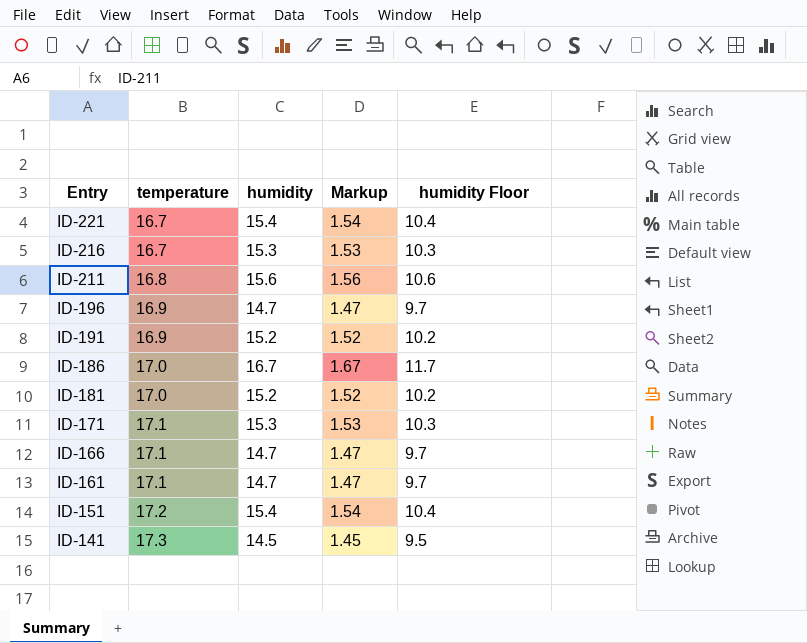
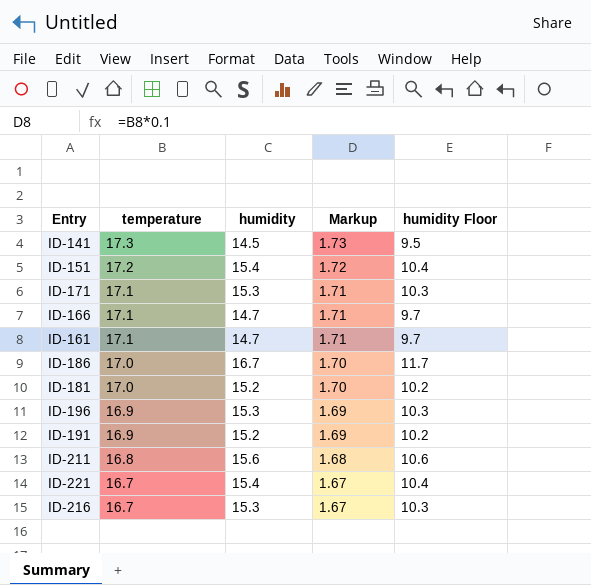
row order: Entry descending -> temperature descending
column Markup | formula: [humidity] * 0.1 -> [temperature] * 0.1
ID-196 | humidity: 14.7 -> 15.3
ID-196 | humidity Floor: 9.7 -> 10.3

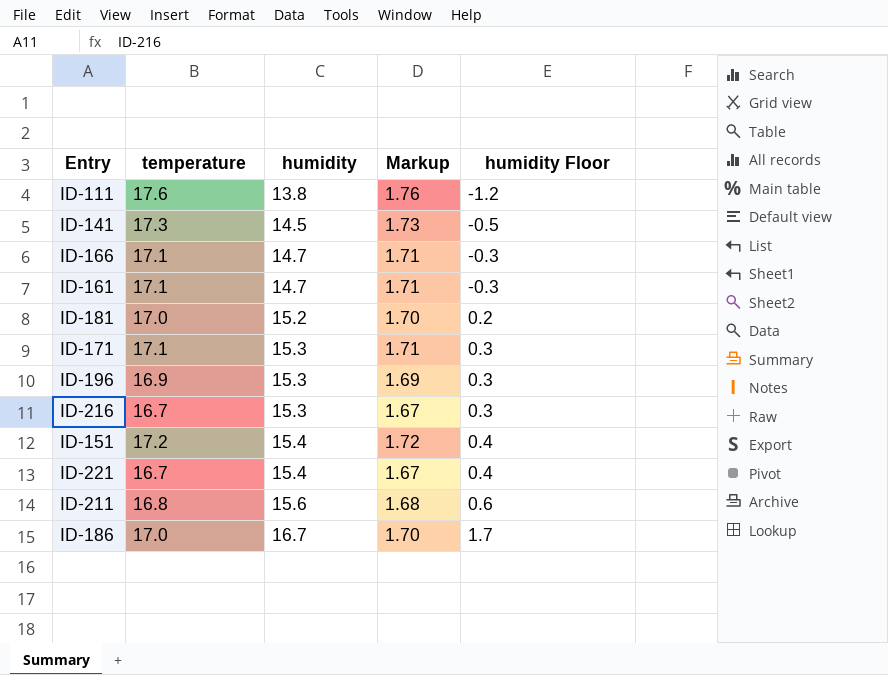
row order: temperature descending -> humidity ascending
column humidity Floor | formula: [humidity] - 5 -> [humidity] - 15
row ID-191: 16.9 | 15.2 | 1.69 | 10.2 -> none
row ID-111: none -> 17.6 | 13.8 | 1.76 | -1.2

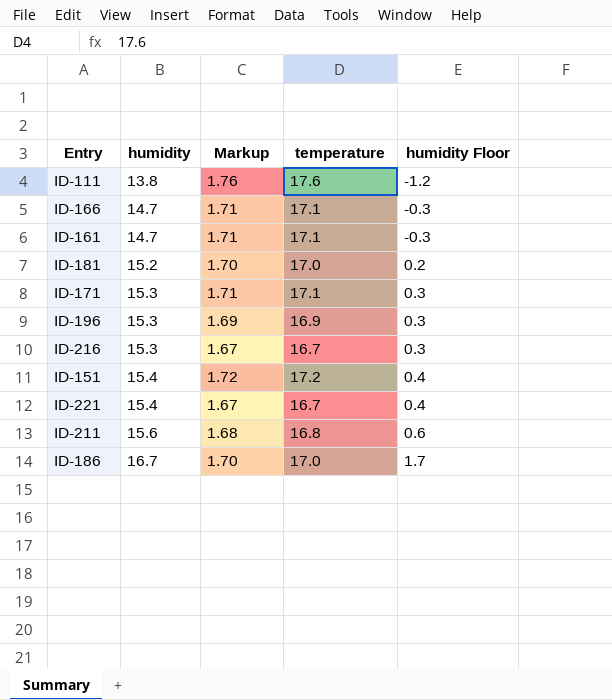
column temperature | position: 2 -> 4
row ID-141: 17.3 | 14.5 | 1.73 | -0.5 -> none

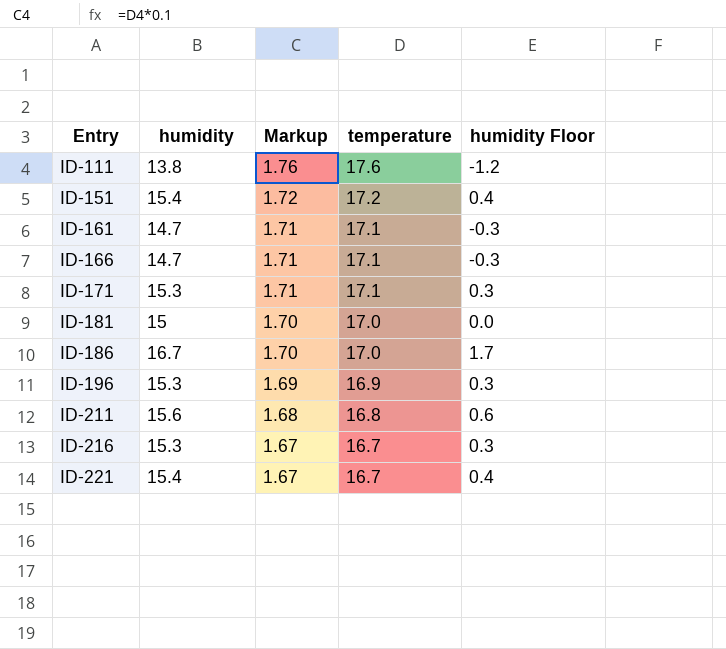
row order: humidity ascending -> Entry ascending
ID-181 | humidity: 15.2 -> 15
ID-181 | humidity Floor: 0.2 -> 0.0

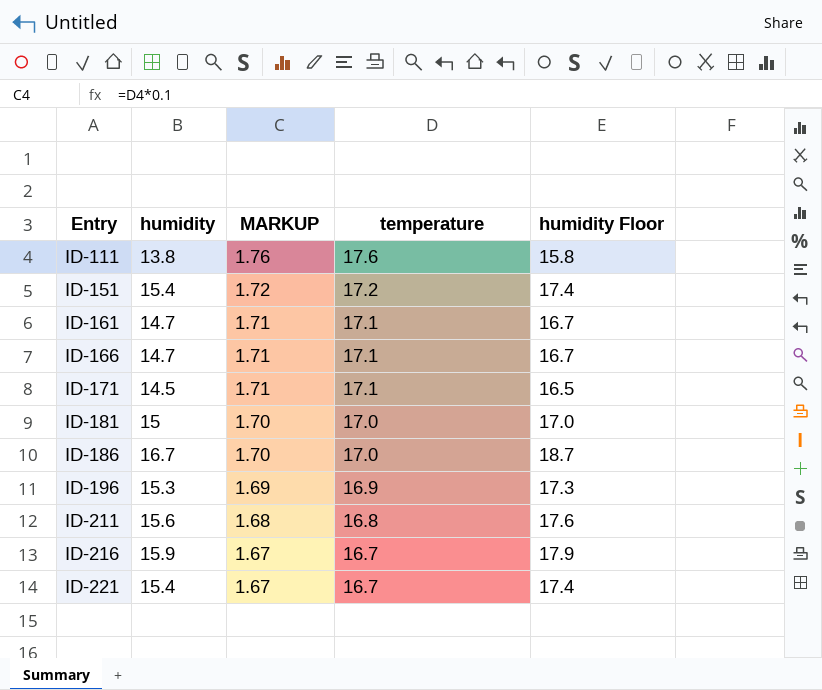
column name: Markup -> MARKUP
column humidity Floor | formula: [humidity] - 15 -> [humidity] + 2
ID-171 | humidity: 15.3 -> 14.5
ID-216 | humidity: 15.3 -> 15.9

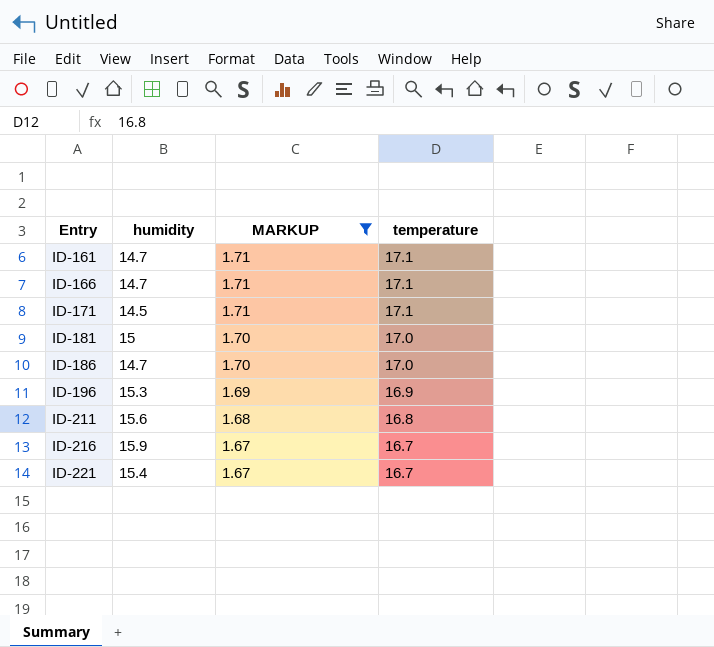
filter: none -> MARKUP <= 1.71
column humidity Floor | formula: [humidity] + 2 -> none
ID-186 | humidity: 16.7 -> 14.7

